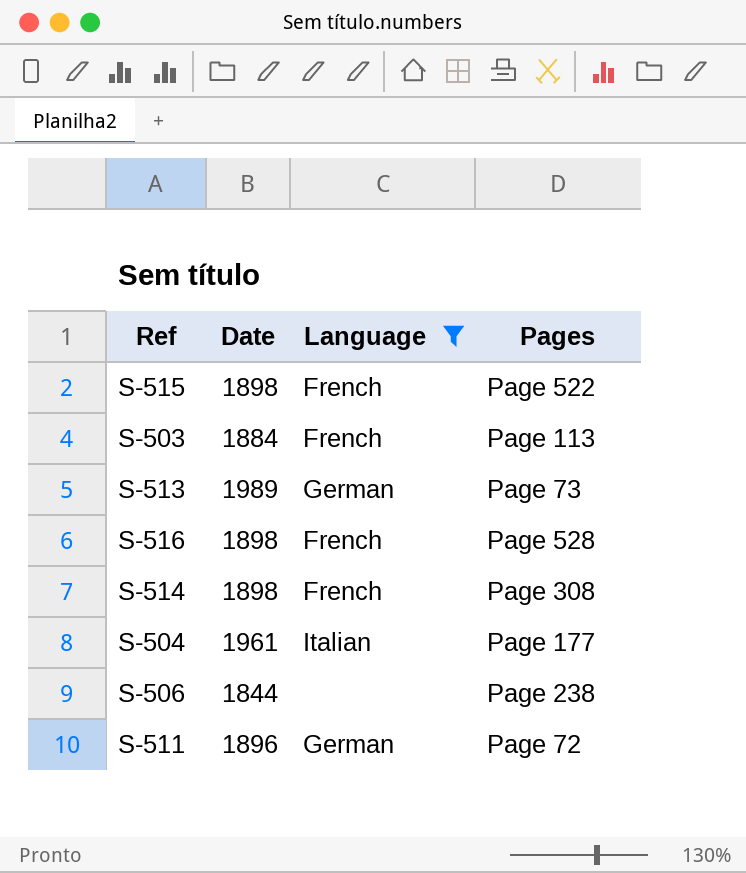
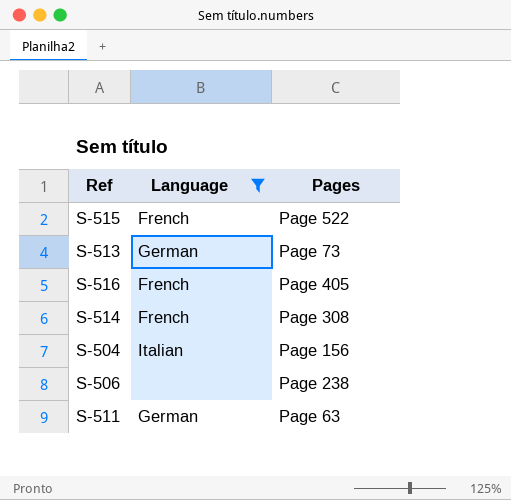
column Date | position: 2 -> none
row S-503: 1884 | French | Page 113 -> none
S-516 | Pages: Page 528 -> Page 405
S-504 | Pages: Page 177 -> Page 156
S-511 | Pages: Page 72 -> Page 63

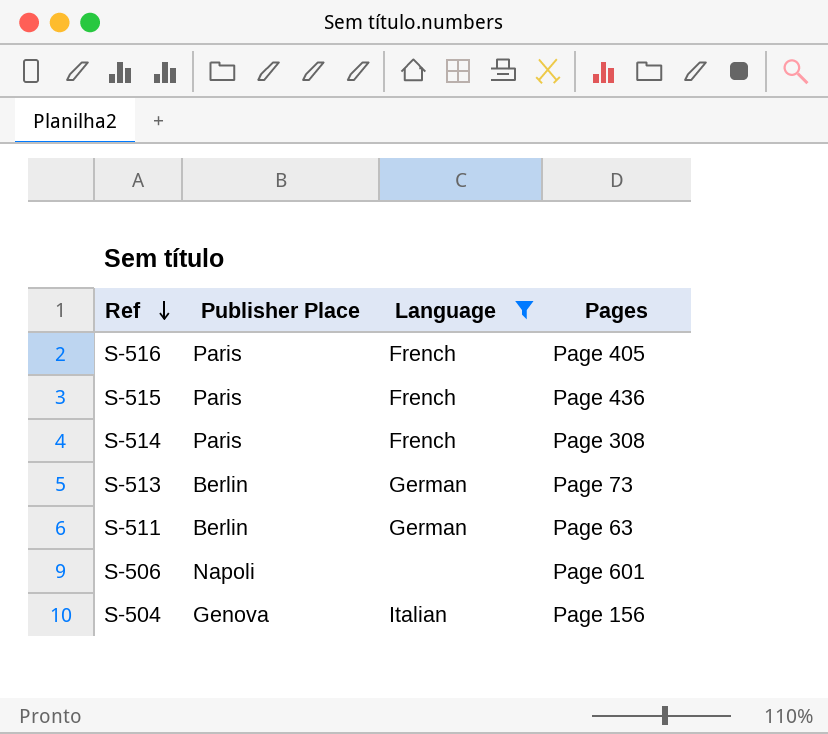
row order: none -> Ref descending
column Publisher Place | position: none -> 2
S-515 | Pages: Page 522 -> Page 436
S-506 | Pages: Page 238 -> Page 601

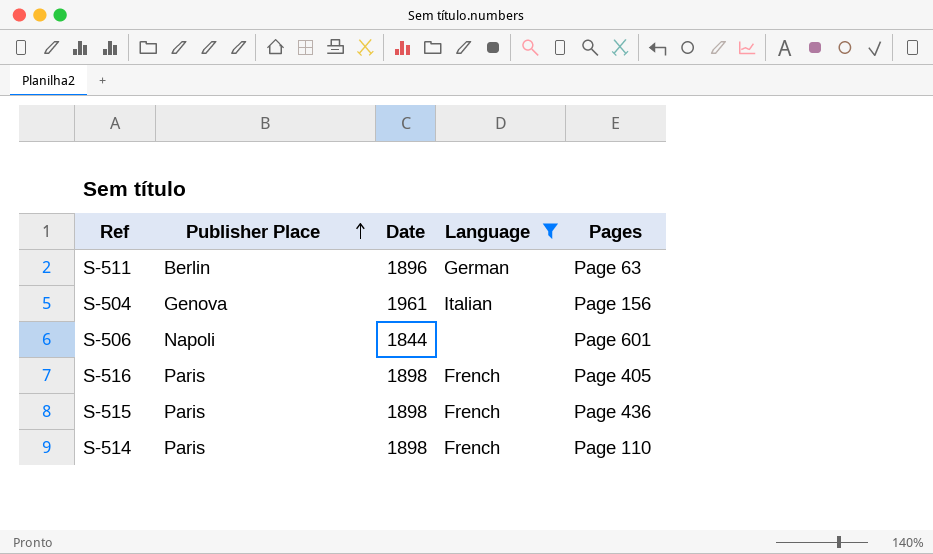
row order: Ref descending -> Publisher Place ascending
column Date | position: none -> 3
row S-513: Berlin | German | Page 73 -> none
S-514 | Pages: Page 308 -> Page 110

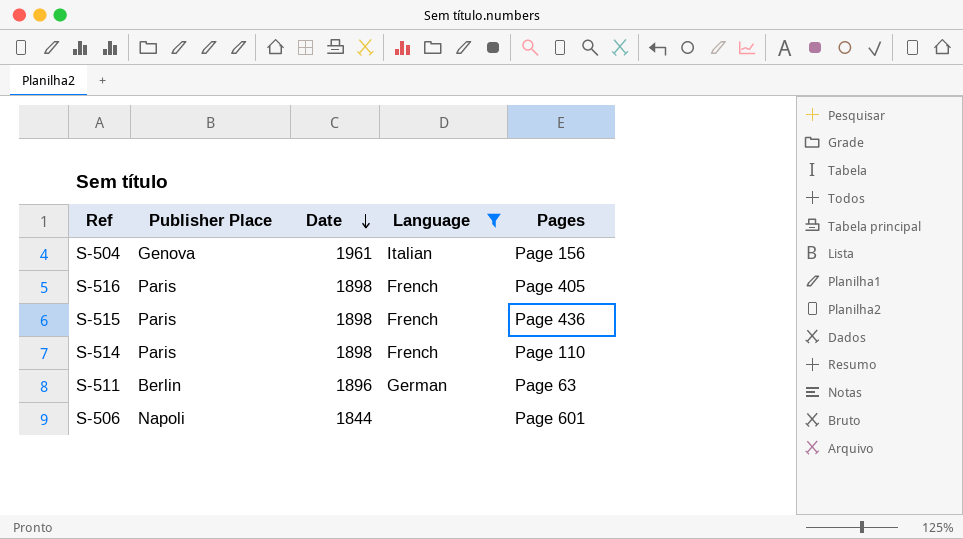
row order: Publisher Place ascending -> Date descending

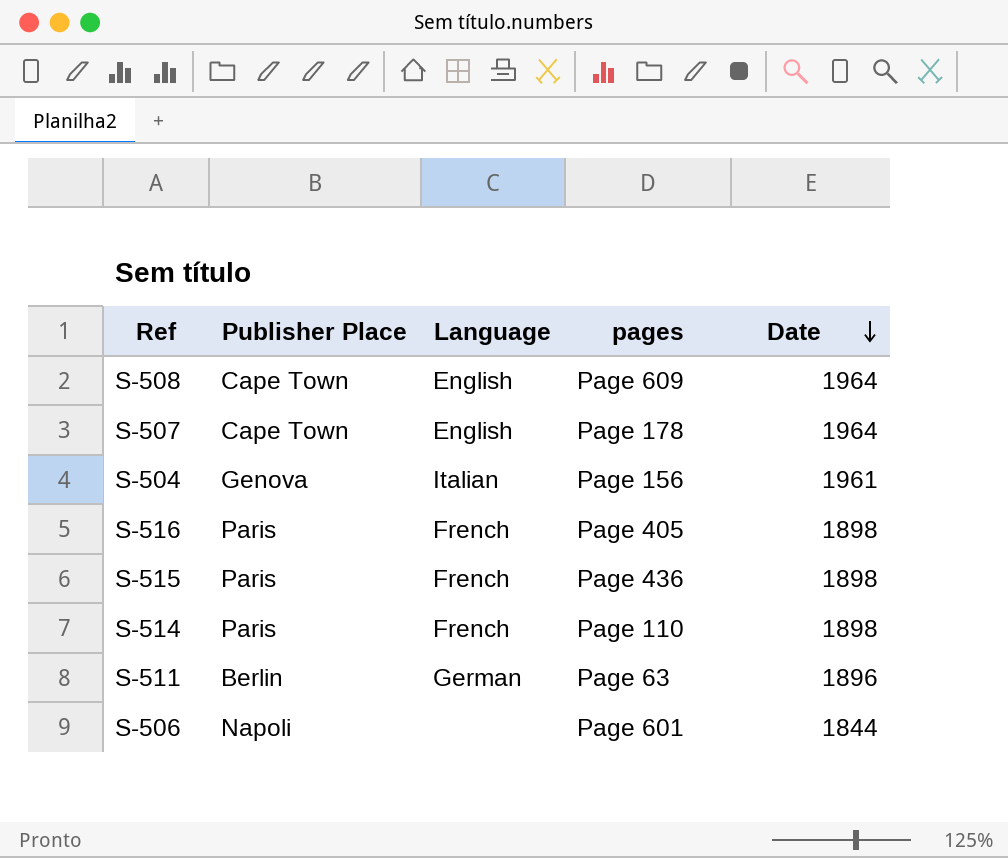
filter: Language != English -> none
column name: Pages -> pages
column Date | position: 3 -> 5

